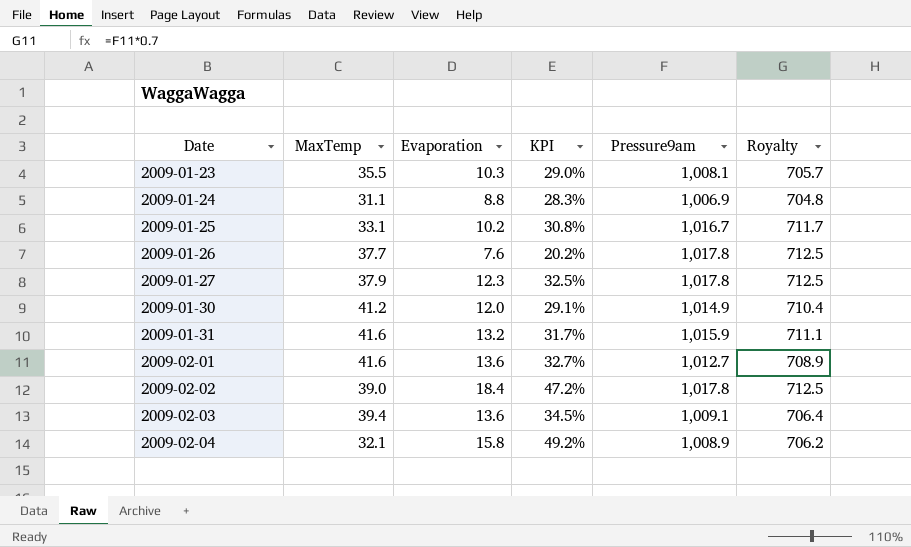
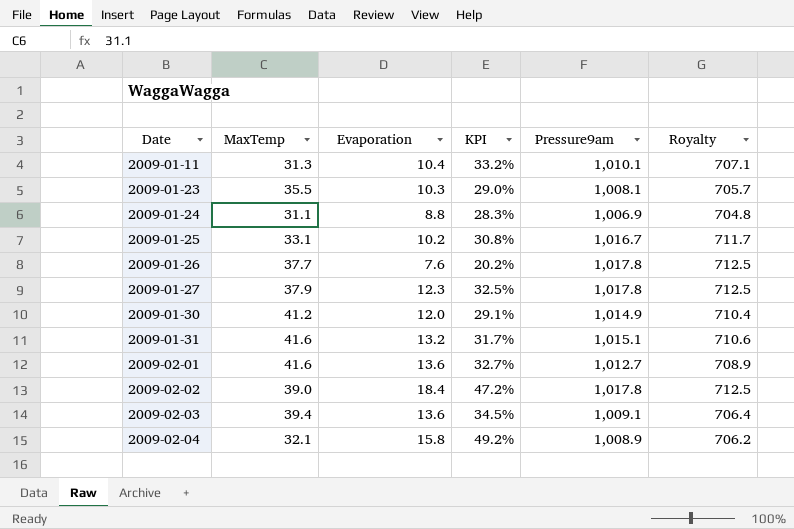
row 2009-01-11: none -> 31.3 | 10.4 | 33.2% | 1,010.1 | 707.1
2009-01-31 | Pressure9am: 1,015.9 -> 1,015.1
2009-01-31 | Royalty: 711.1 -> 710.6

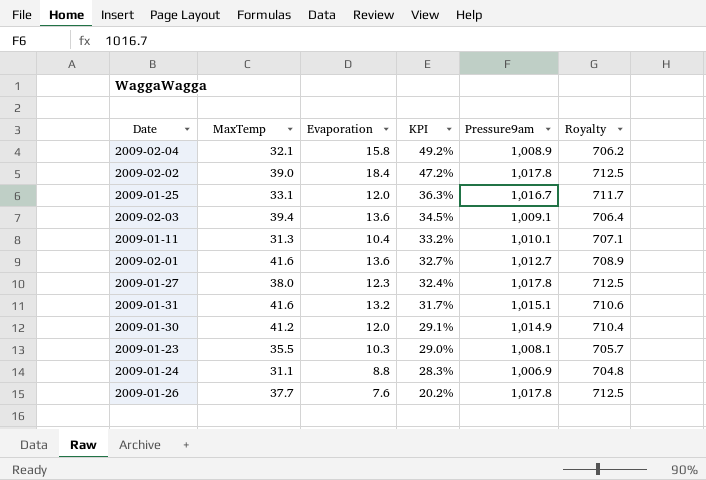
row order: Date ascending -> KPI descending
2009-01-25 | Evaporation: 10.2 -> 12.0
2009-01-25 | KPI: 30.8% -> 36.3%
2009-01-27 | MaxTemp: 37.9 -> 38.0
2009-01-27 | KPI: 32.5% -> 32.4%

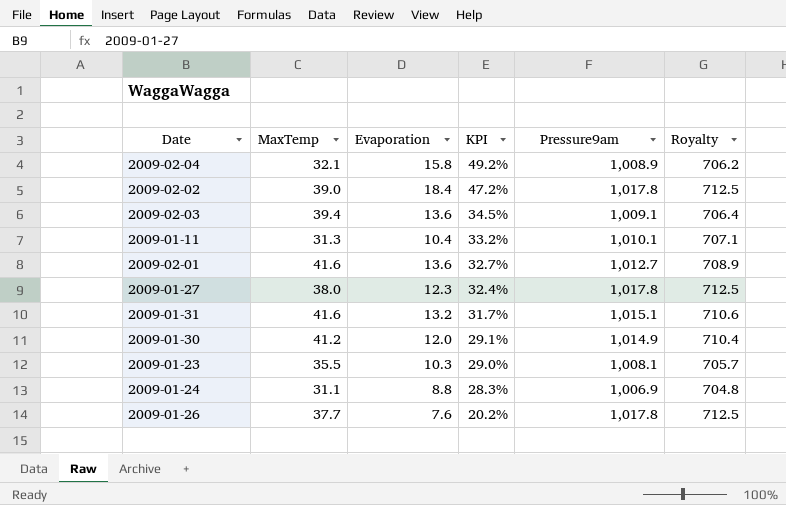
row 2009-01-25: 33.1 | 12.0 | 36.3% | 1,016.7 | 711.7 -> none

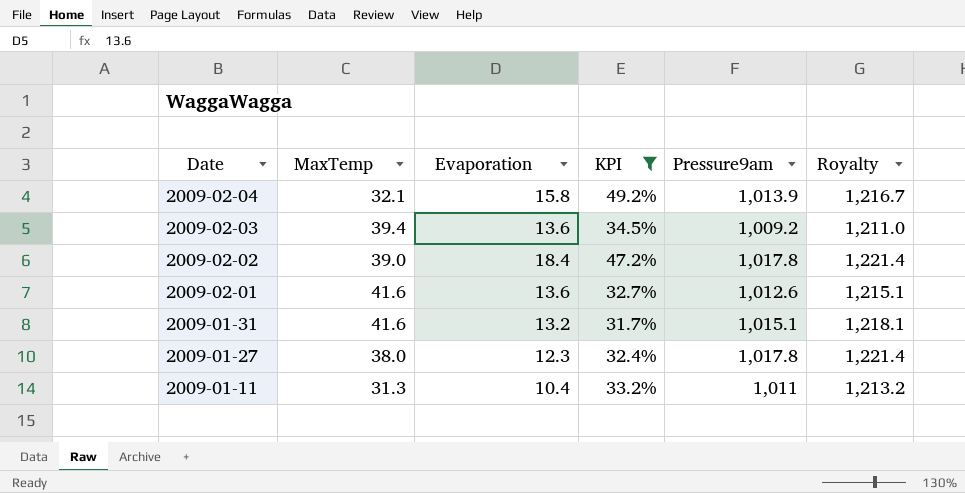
filter: none -> KPI >= 31.7%
row order: KPI descending -> Date descending
column Royalty | formula: [Pressure9am] * 0.7 -> [Pressure9am] * 1.2
2009-02-04 | Pressure9am: 1,008.9 -> 1,013.9
2009-02-03 | Pressure9am: 1,009.1 -> 1,009.2
2009-02-01 | Pressure9am: 1,012.7 -> 1,012.6
2009-01-11 | Pressure9am: 1,010.1 -> 1,011

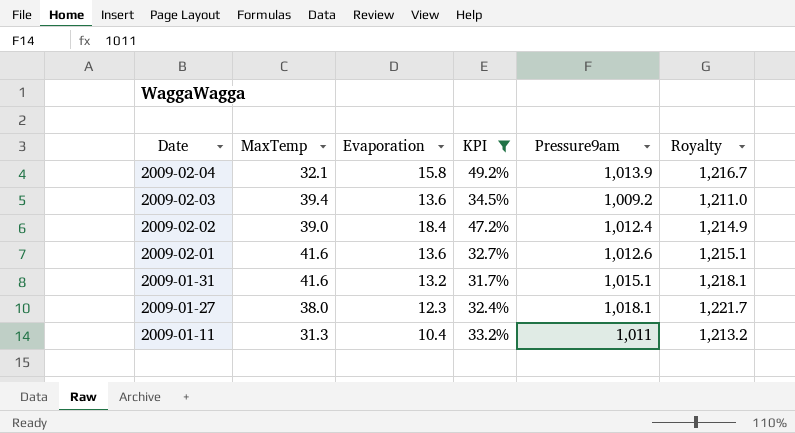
2009-02-02 | Pressure9am: 1,017.8 -> 1,012.4
2009-02-02 | Royalty: 1,221.4 -> 1,214.9
2009-01-27 | Pressure9am: 1,017.8 -> 1,018.1
2009-01-27 | Royalty: 1,221.4 -> 1,221.7

